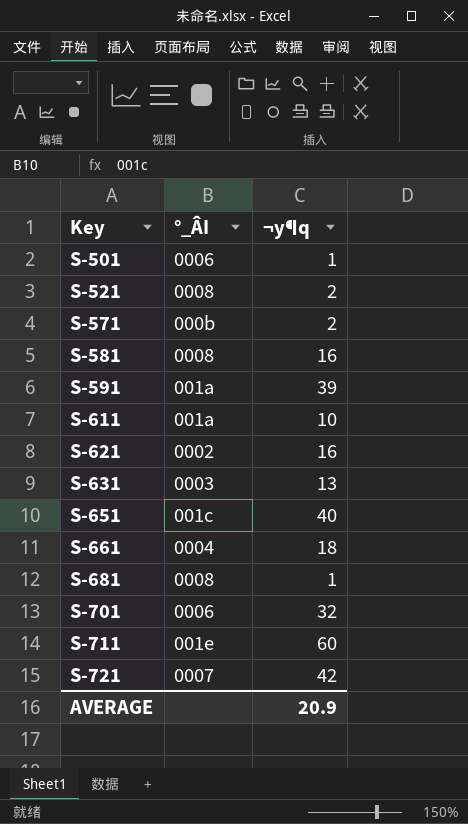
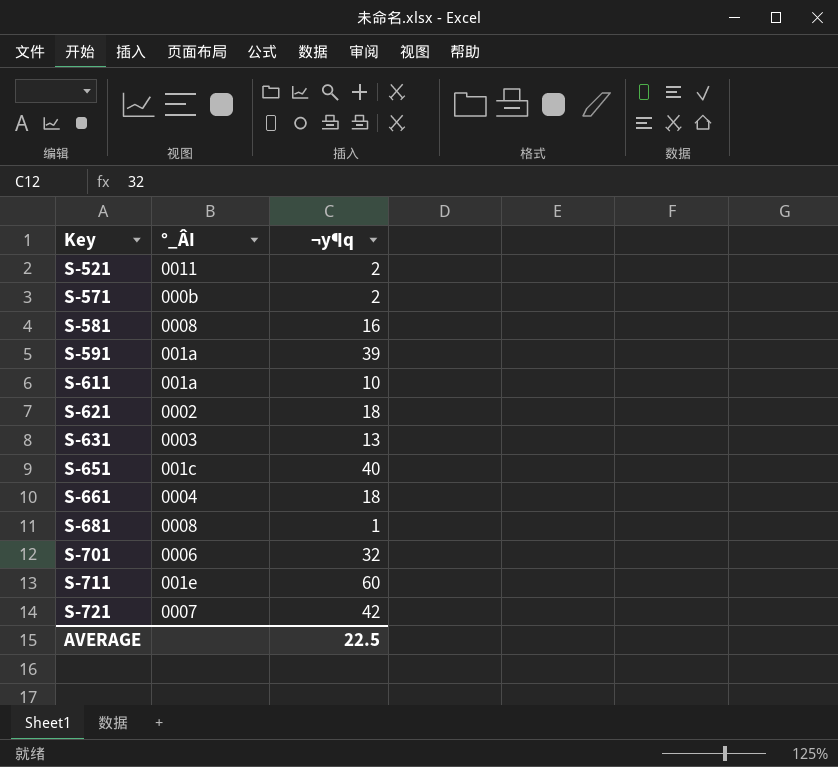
row S-501: 0006 | 1 -> none
S-521 | °_ÂI: 0008 -> 0011
S-621 | ¬y¶q: 16 -> 18
AVERAGE | ¬y¶q: 20.9 -> 22.5

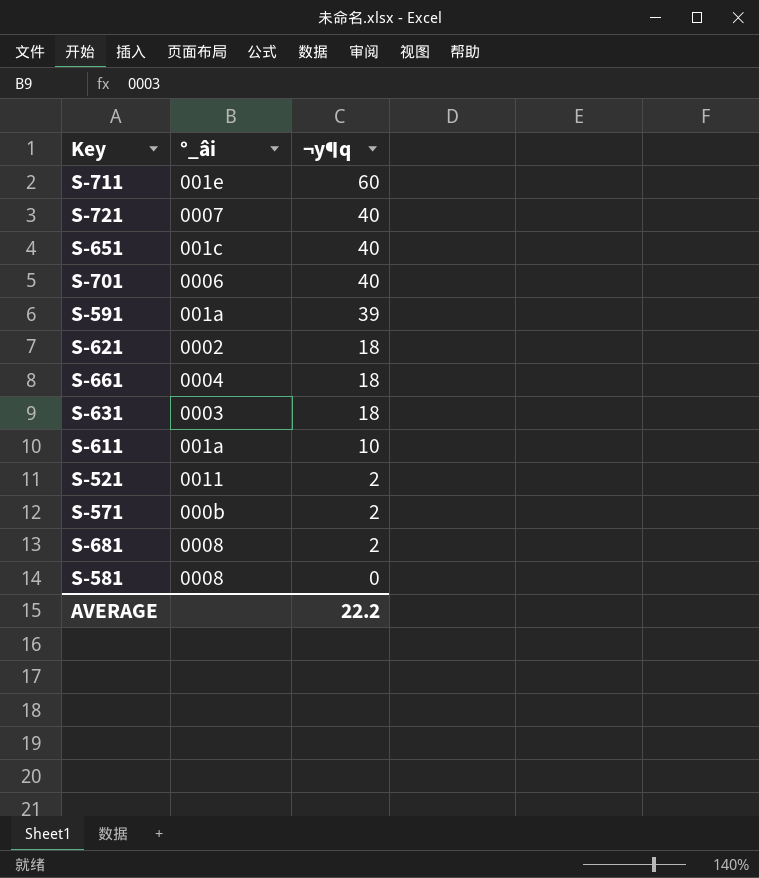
row order: Key ascending -> ¬y¶q descending
column name: °_ÂI -> °_âi
S-721 | ¬y¶q: 42 -> 40
S-701 | ¬y¶q: 32 -> 40
S-631 | ¬y¶q: 13 -> 18
S-681 | ¬y¶q: 1 -> 2
S-581 | ¬y¶q: 16 -> 0
AVERAGE | ¬y¶q: 22.5 -> 22.2

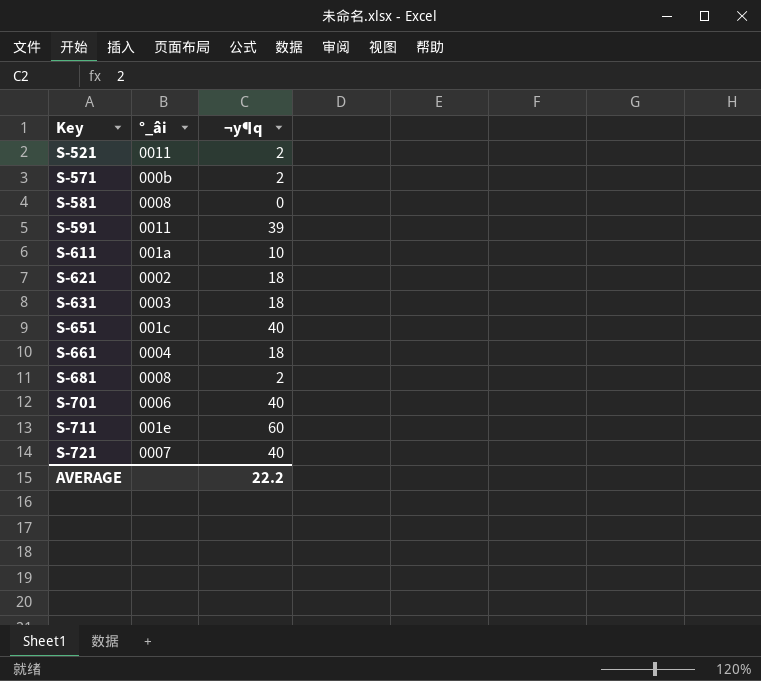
row order: ¬y¶q descending -> Key ascending
S-591 | °_âi: 001a -> 0011

